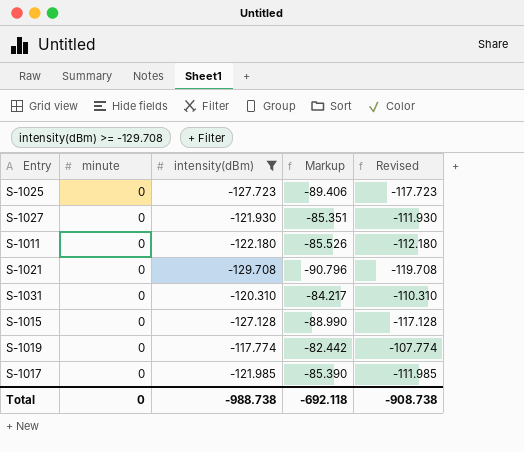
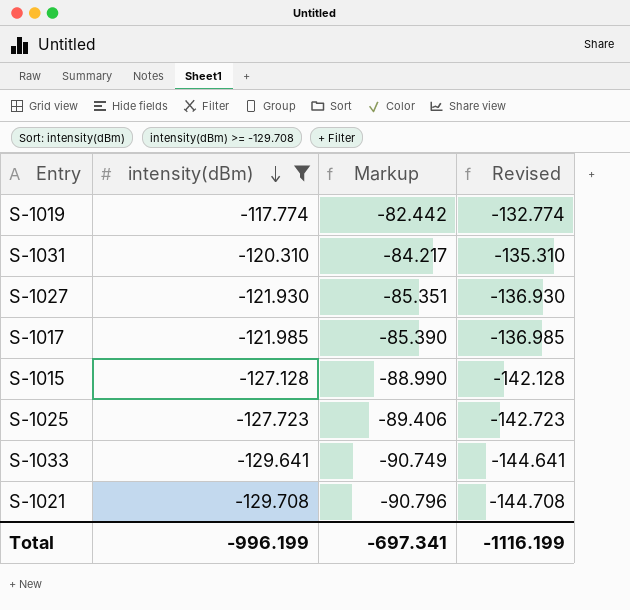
row order: none -> intensity(dBm) descending
column minute | position: 2 -> none
column Revised | formula: [intensity(dBm)] + 10 -> [intensity(dBm)] - 15
row S-1011: 0 | -122.180 | -85.526 | -112.180 -> none
row S-1033: none -> -129.641 | -90.749 | -144.641
Total | intensity(dBm): -988.738 -> -996.199
Total | Markup: -692.118 -> -697.341
Total | Revised: -908.738 -> -1116.199

